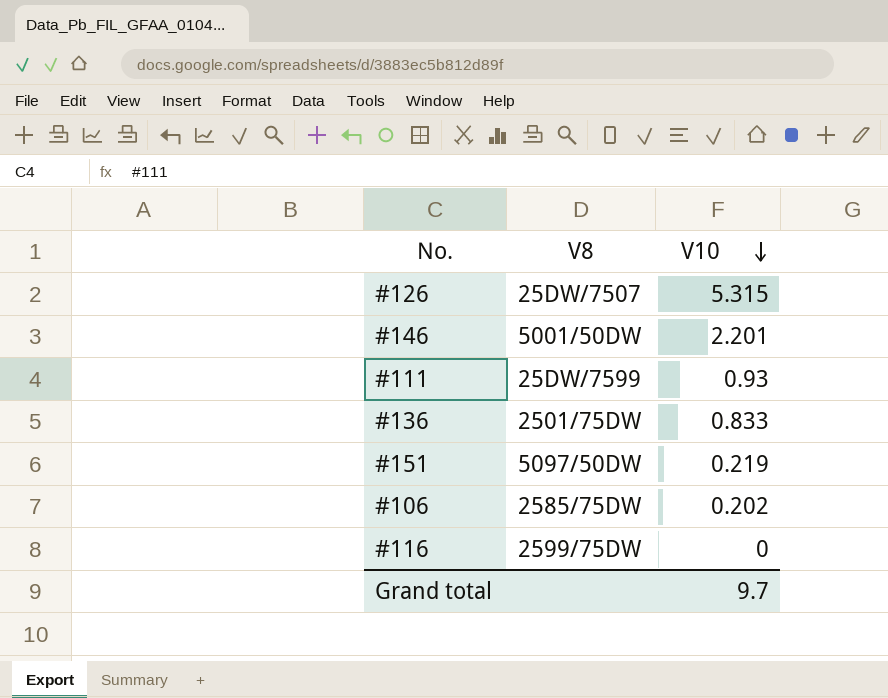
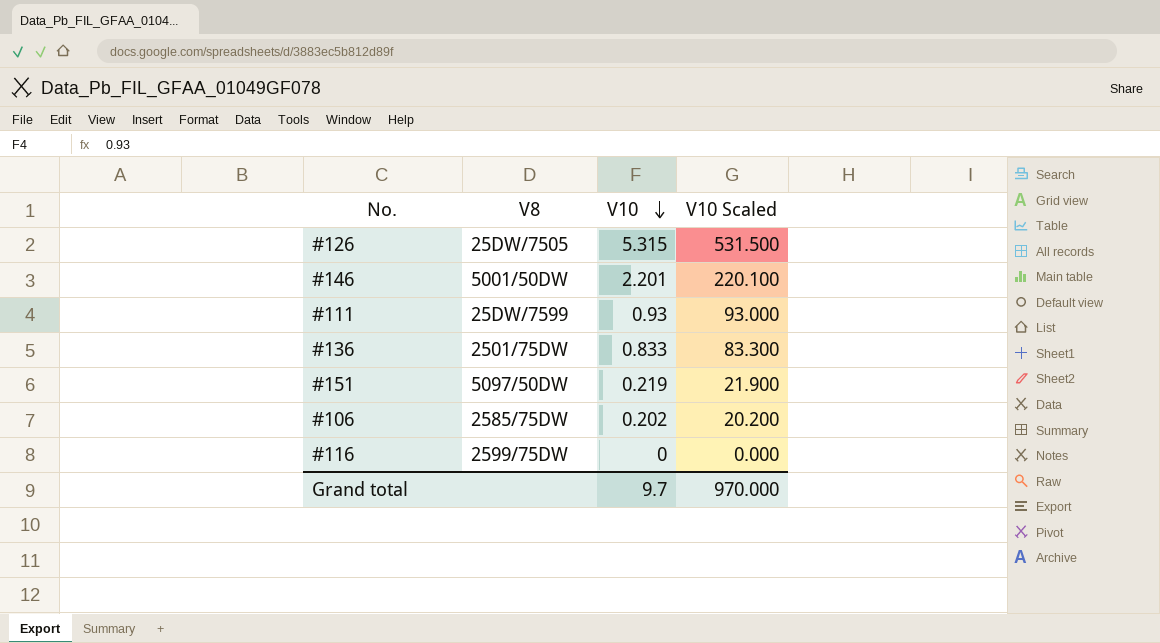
column V10 Scaled | formula: none -> [V10] * 100
#126 | V8: 25DW/7507 -> 25DW/7505

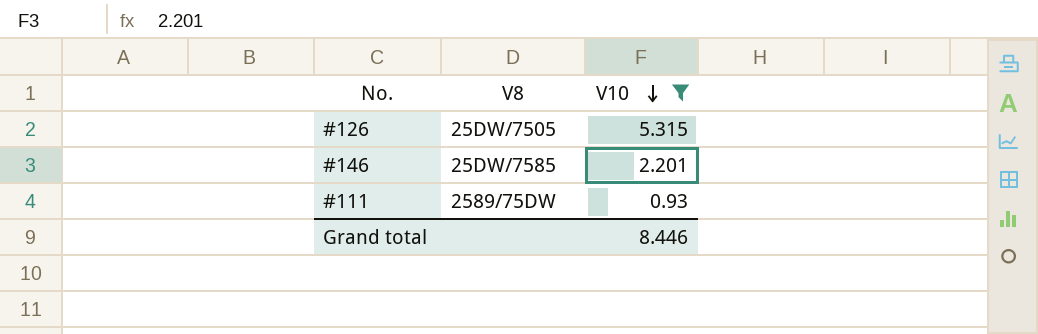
filter: none -> V10 >= 0.93
column V10 Scaled | formula: [V10] * 100 -> none
#146 | V8: 5001/50DW -> 25DW/7585
#111 | V8: 25DW/7599 -> 2589/75DW
Grand total | V10: 9.7 -> 8.446

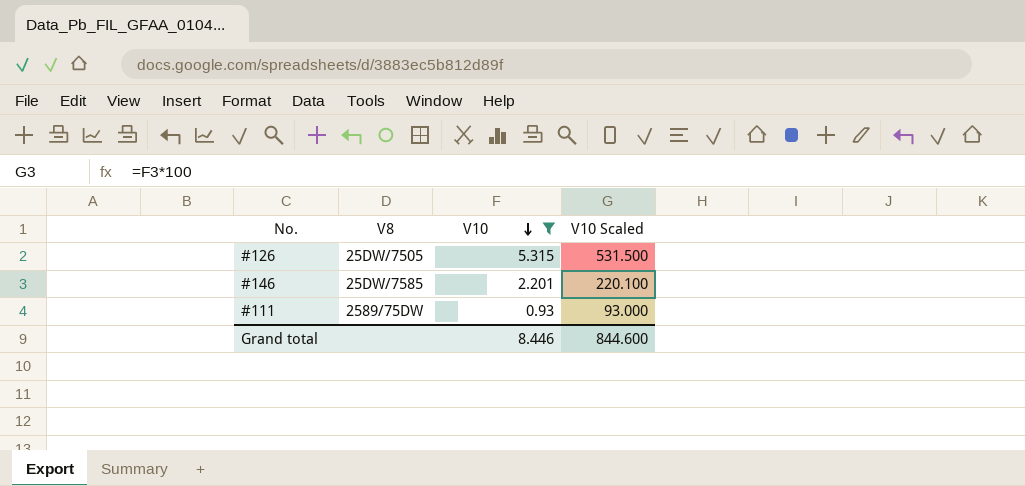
column V10 Scaled | formula: none -> [V10] * 100

